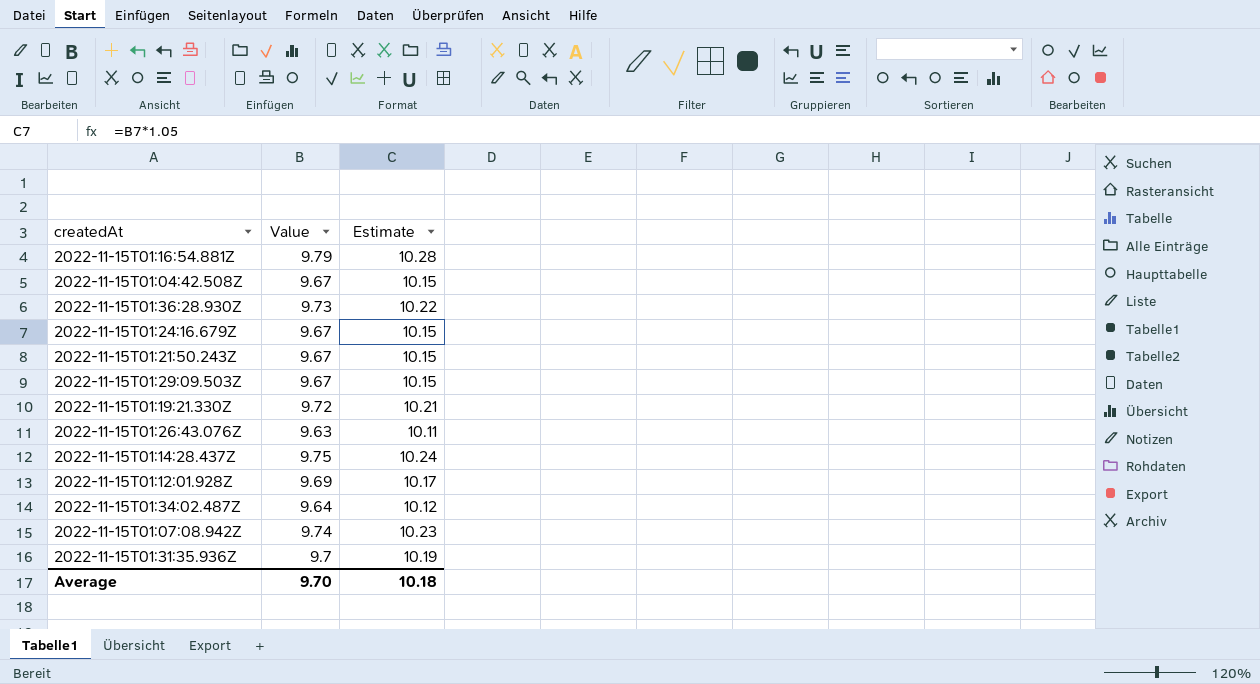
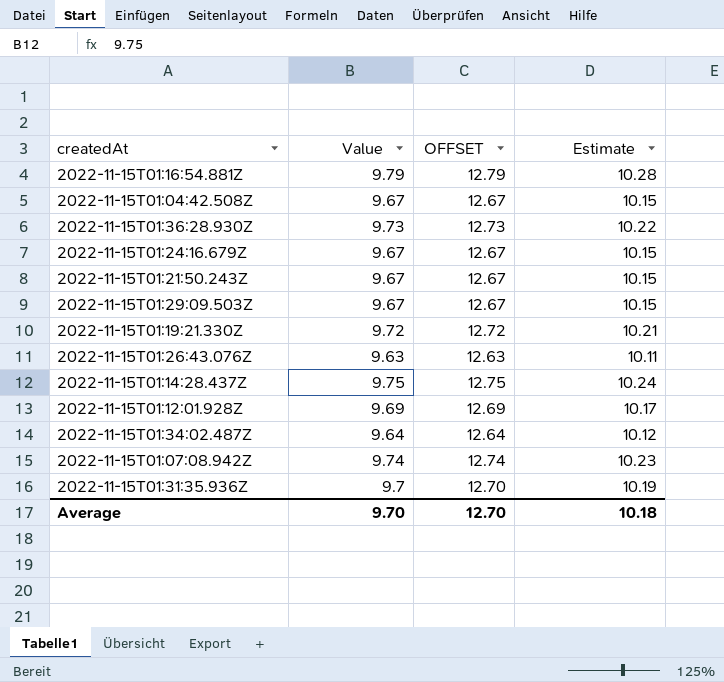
column OFFSET | formula: none -> [Value] + 3

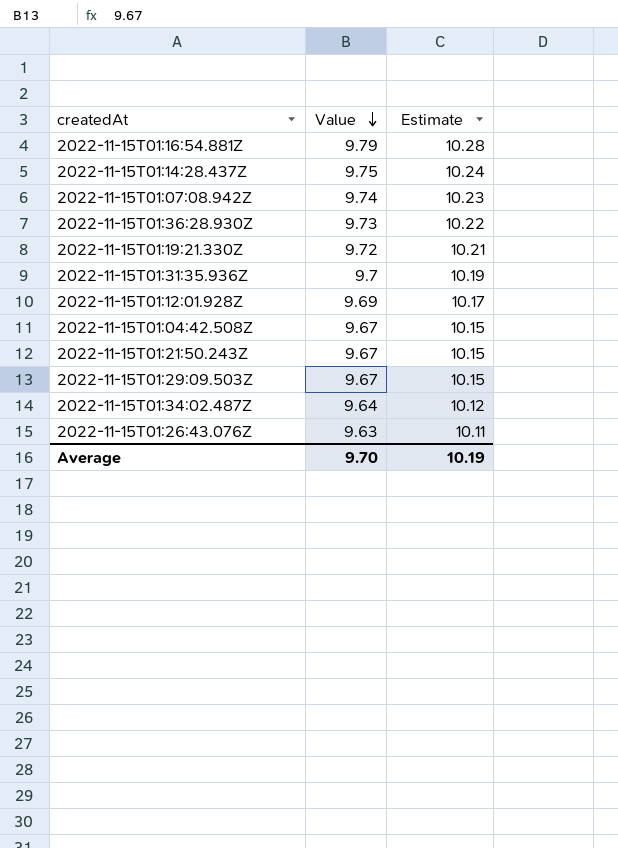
row order: none -> Value descending
column OFFSET | formula: [Value] + 3 -> none
row 2022-11-15T01:24:16.679Z: 9.67 | 12.67 | 10.15 -> none
Average | Estimate: 10.18 -> 10.19

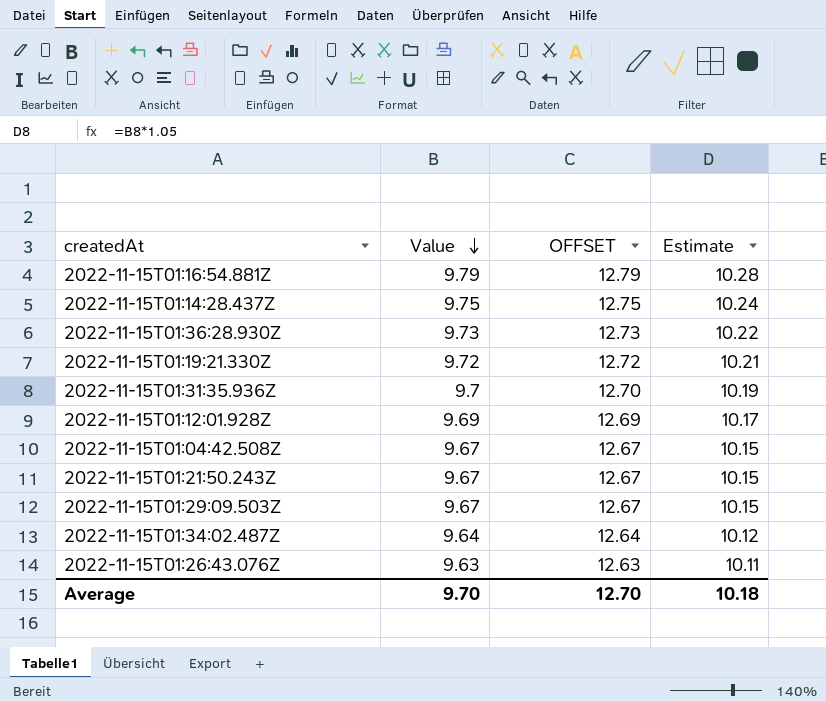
column OFFSET | formula: none -> [Value] + 3
row 2022-11-15T01:07:08.942Z: 9.74 | 10.23 -> none
Average | Estimate: 10.19 -> 10.18

